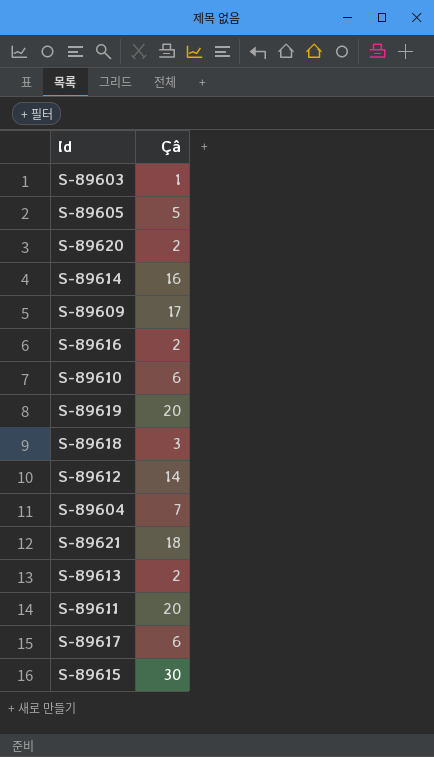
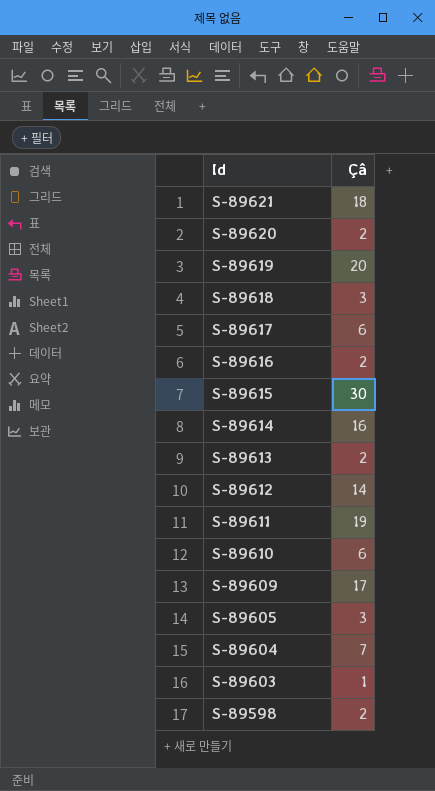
row order: none -> Id descending
S-89611 | Çâ: 20 -> 19
S-89605 | Çâ: 5 -> 3
row S-89598: none -> 2

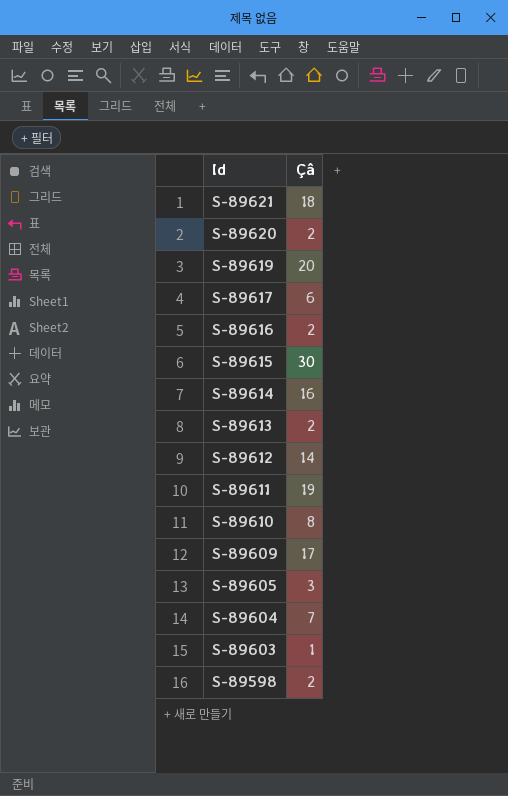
row S-89618: 3 -> none
S-89610 | Çâ: 6 -> 8

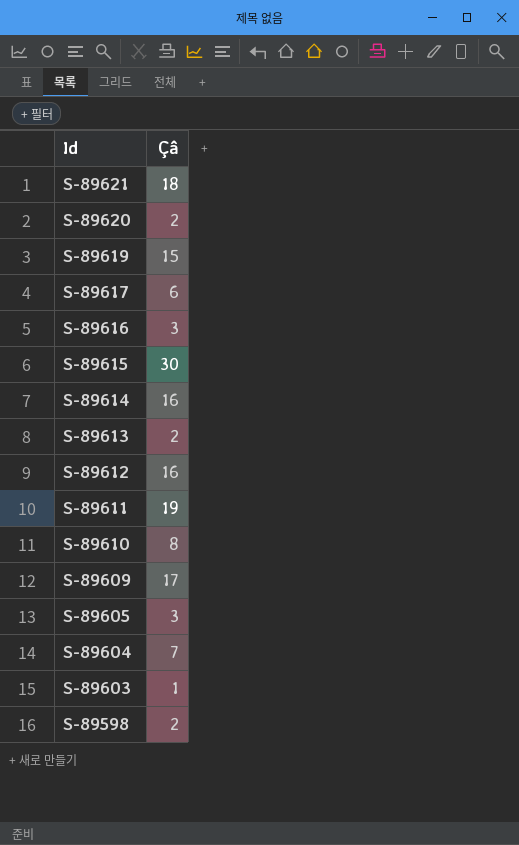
S-89619 | Çâ: 20 -> 15
S-89616 | Çâ: 2 -> 3
S-89612 | Çâ: 14 -> 16

